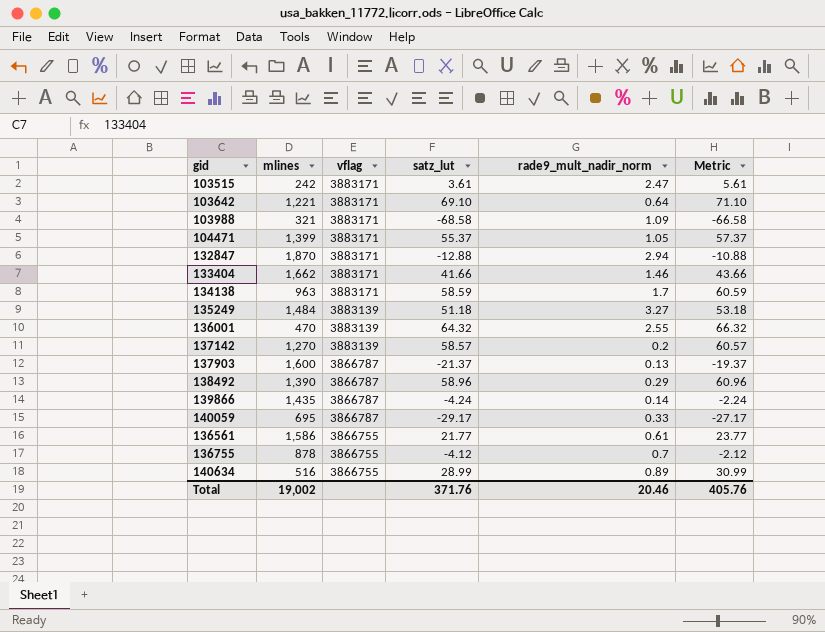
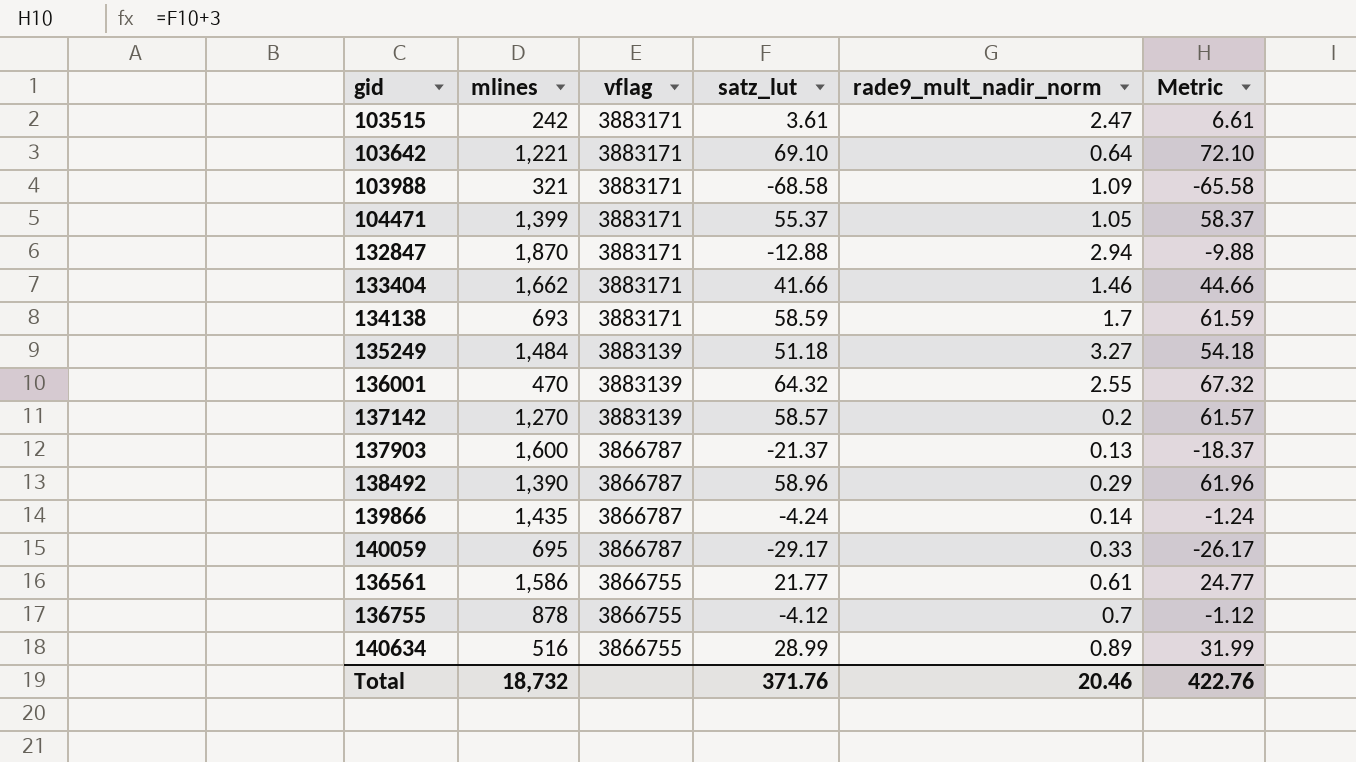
column Metric | formula: [satz_lut] + 2 -> [satz_lut] + 3
134138 | mlines: 963 -> 693
Total | mlines: 19,002 -> 18,732
Total | Metric: 405.76 -> 422.76

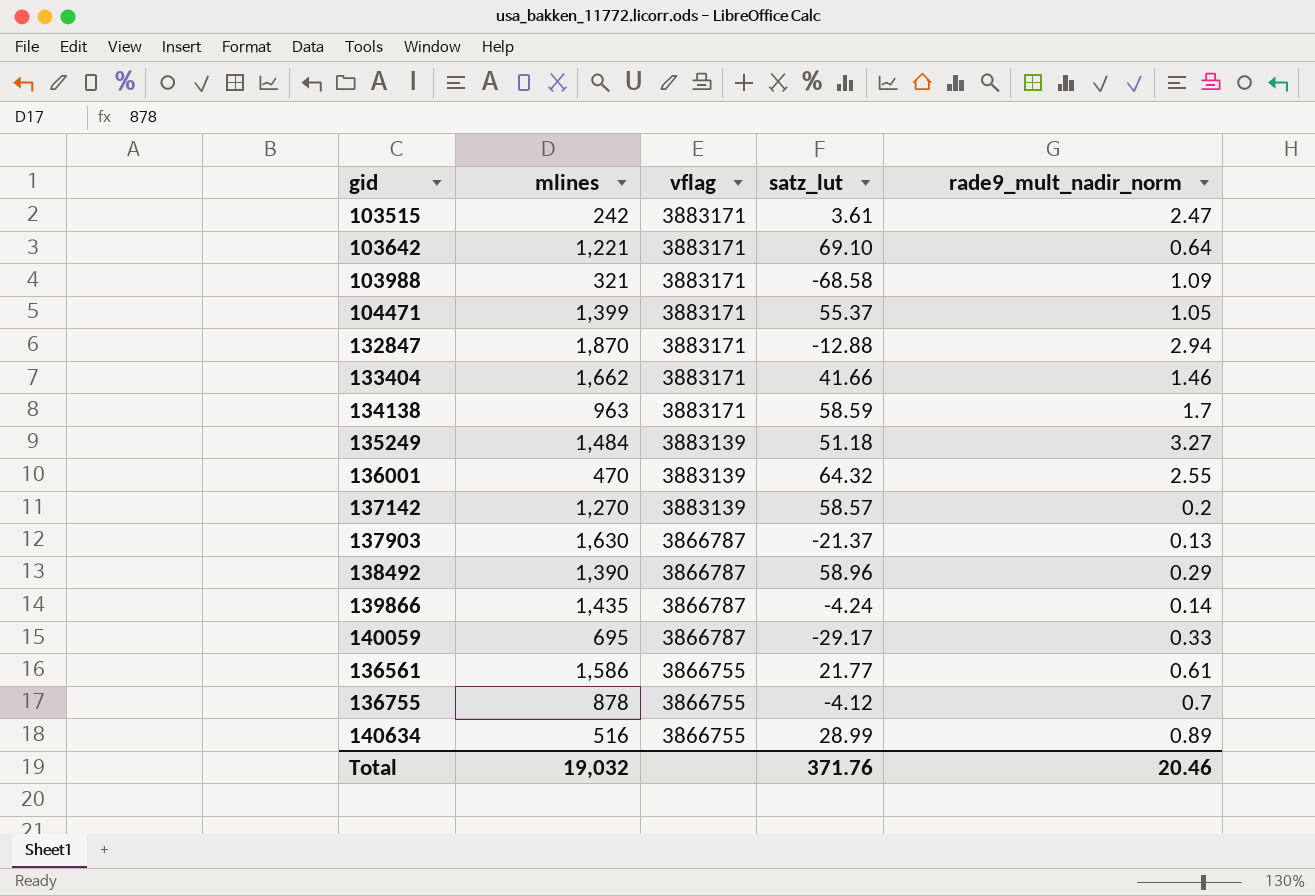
column Metric | formula: [satz_lut] + 3 -> none
134138 | mlines: 693 -> 963
137903 | mlines: 1,600 -> 1,630
Total | mlines: 18,732 -> 19,032

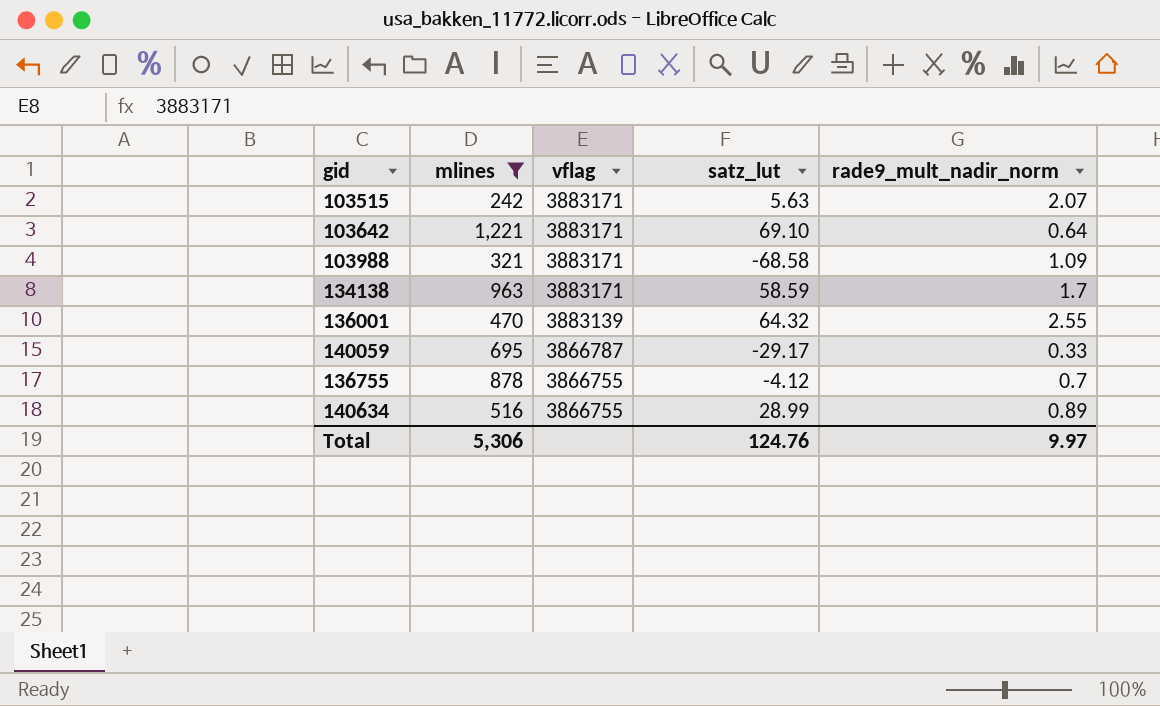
filter: none -> mlines <= 1,221
103515 | satz_lut: 3.61 -> 5.63
103515 | rade9_mult_nadir_norm: 2.47 -> 2.07
Total | mlines: 19,032 -> 5,306
Total | satz_lut: 371.76 -> 124.76
Total | rade9_mult_nadir_norm: 20.46 -> 9.97

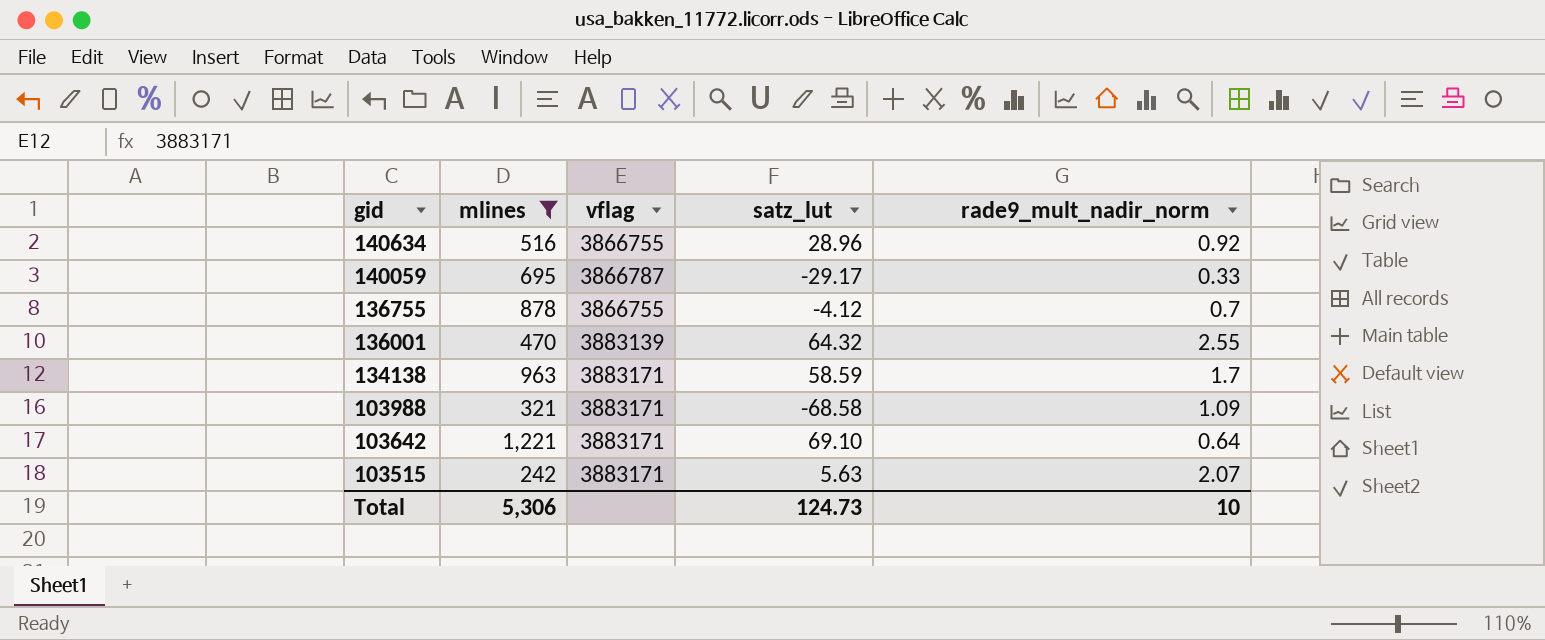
row order: vflag descending -> gid descending
140634 | satz_lut: 28.99 -> 28.96
140634 | rade9_mult_nadir_norm: 0.89 -> 0.92
Total | satz_lut: 124.76 -> 124.73
Total | rade9_mult_nadir_norm: 9.97 -> 10

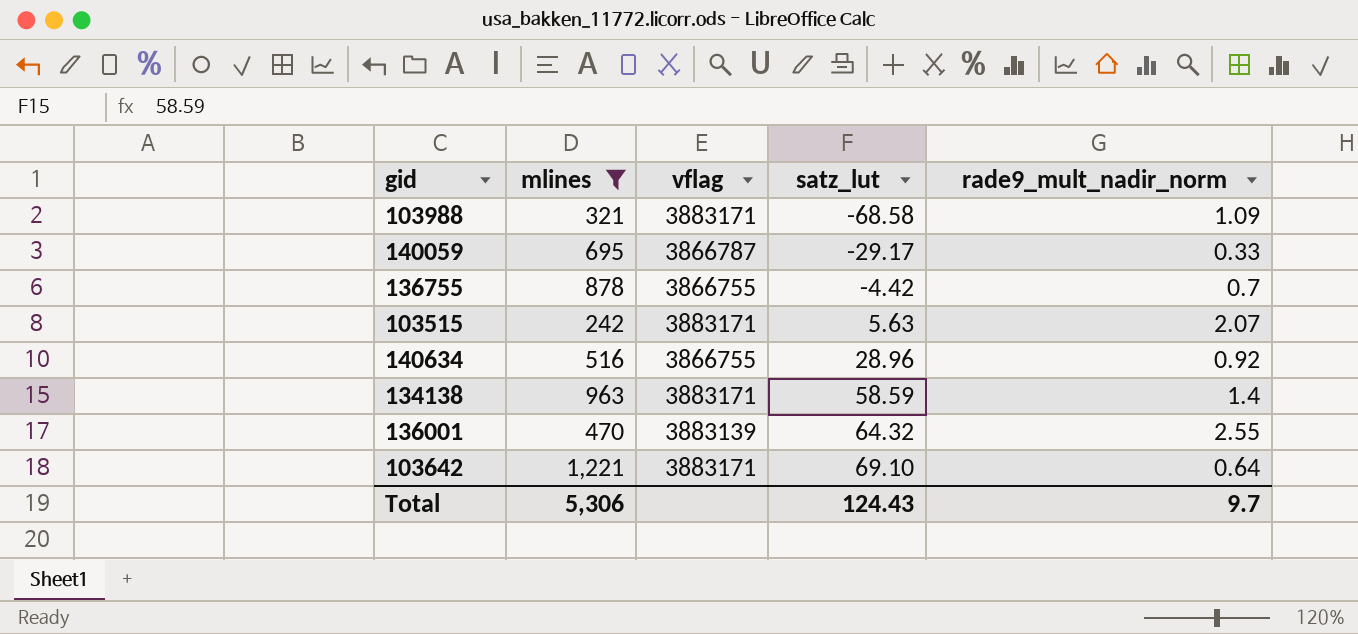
row order: gid descending -> satz_lut ascending
136755 | satz_lut: -4.12 -> -4.42
134138 | rade9_mult_nadir_norm: 1.7 -> 1.4
Total | satz_lut: 124.73 -> 124.43
Total | rade9_mult_nadir_norm: 10 -> 9.7

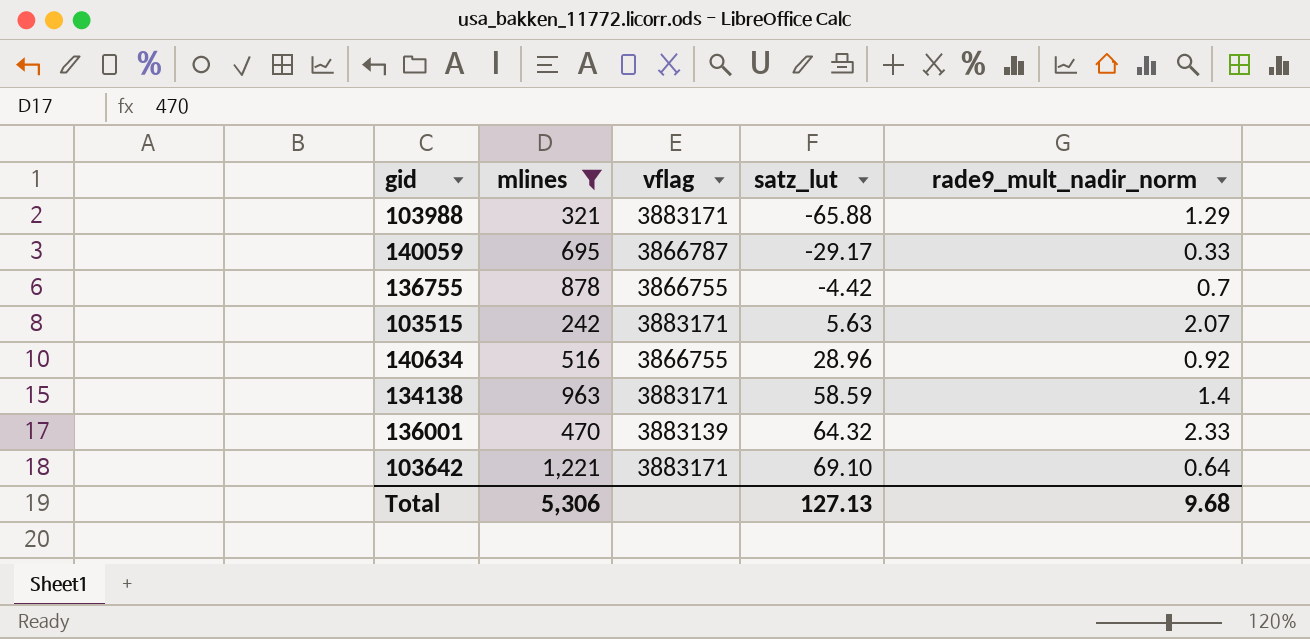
103988 | satz_lut: -68.58 -> -65.88
103988 | rade9_mult_nadir_norm: 1.09 -> 1.29
136001 | rade9_mult_nadir_norm: 2.55 -> 2.33
Total | satz_lut: 124.43 -> 127.13
Total | rade9_mult_nadir_norm: 9.7 -> 9.68

